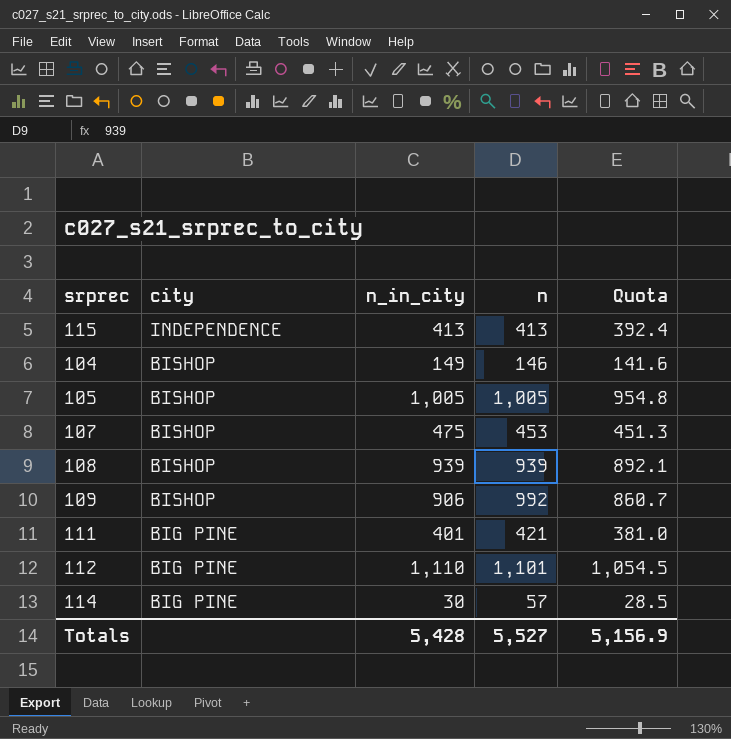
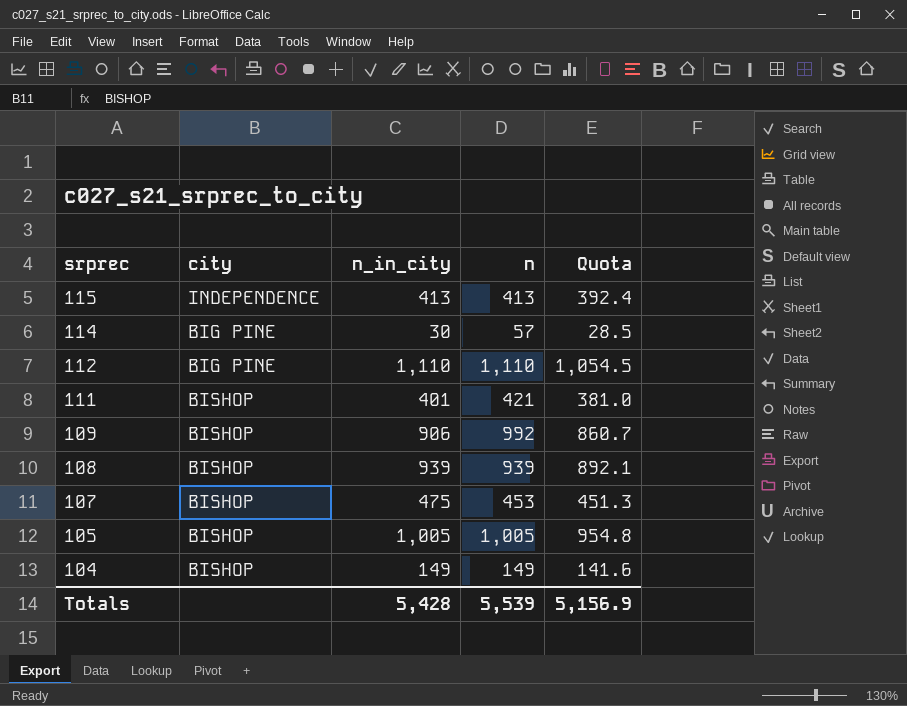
row order: city descending -> srprec descending
112 | n: 1,101 -> 1,110
111 | city: BIG PINE -> BISHOP
104 | n: 146 -> 149
Totals | n: 5,527 -> 5,539

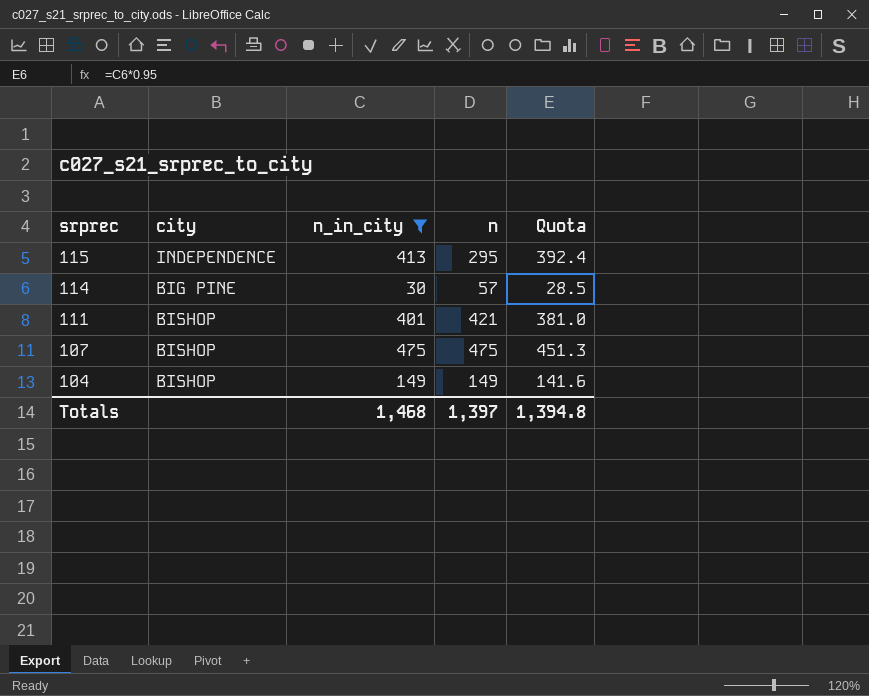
filter: none -> n_in_city <= 475
115 | n: 413 -> 295
107 | n: 453 -> 475
Totals | n_in_city: 5,428 -> 1,468
Totals | n: 5,539 -> 1,397
Totals | Quota: 5,156.9 -> 1,394.8

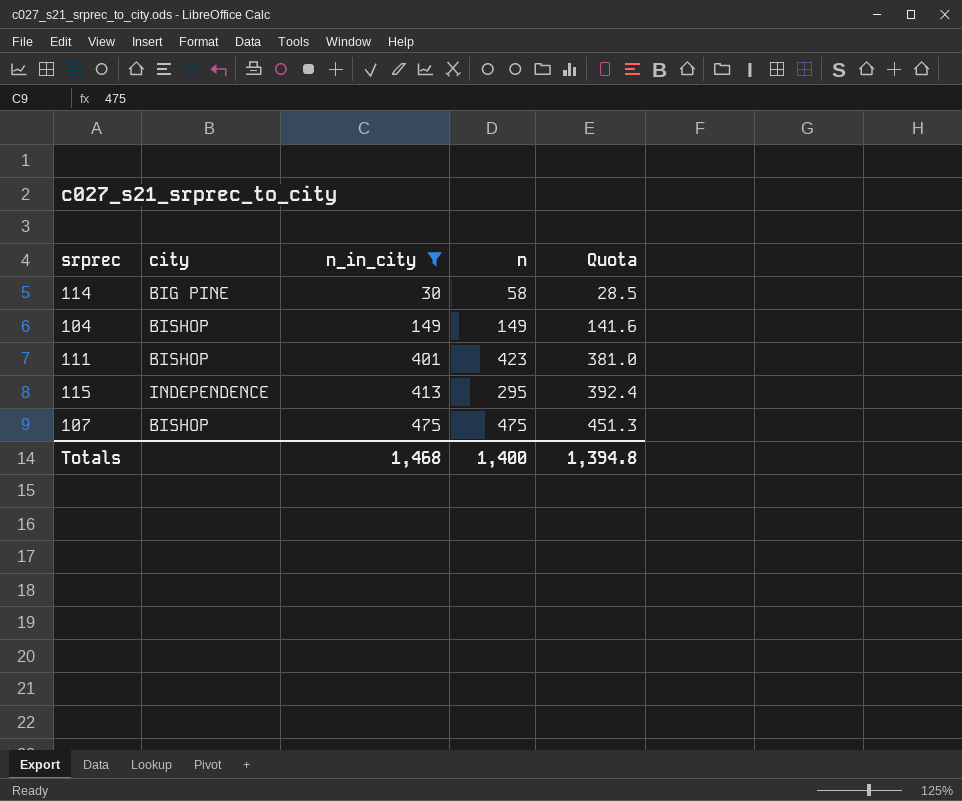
row order: srprec descending -> n_in_city ascending
114 | n: 57 -> 58
111 | n: 421 -> 423
Totals | n: 1,397 -> 1,400

